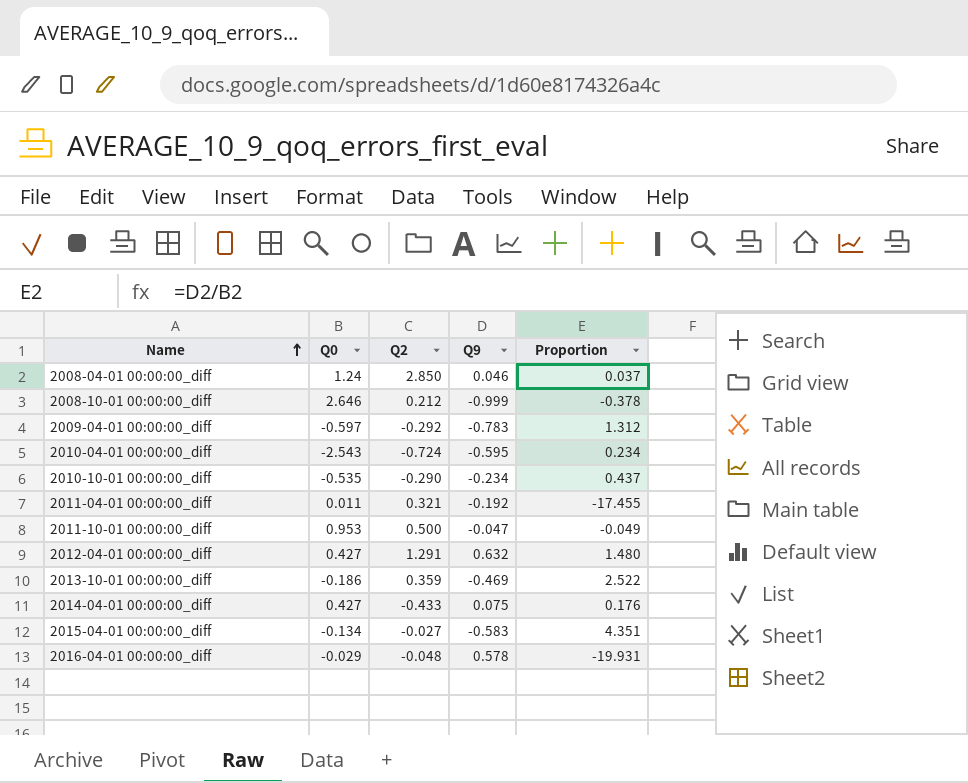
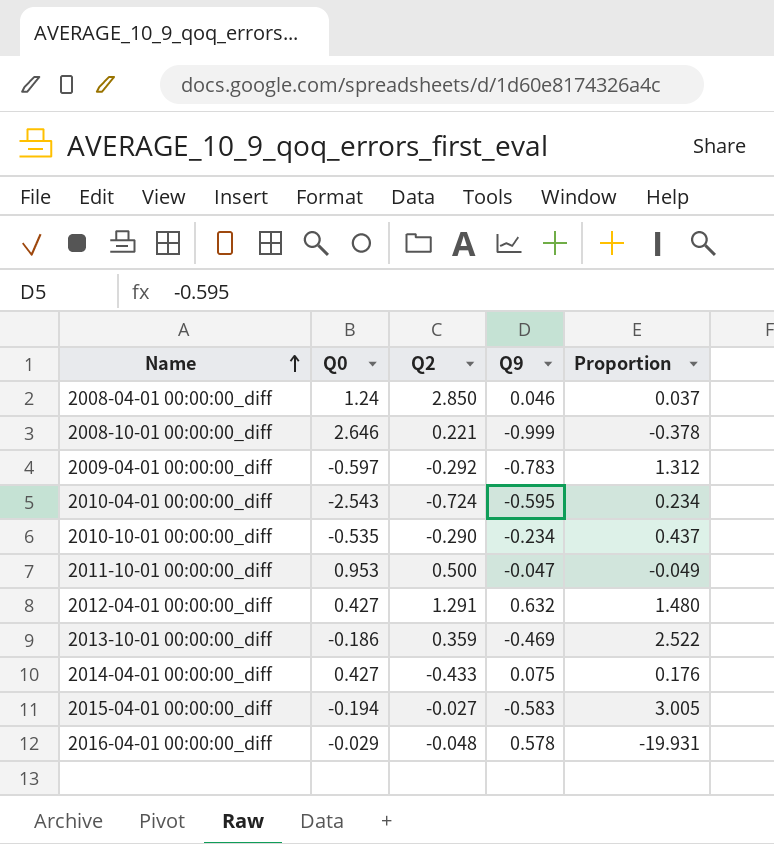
row 2011-04-01 00:00:00_diff: 0.011 | 0.321 | -0.192 | -17.455 -> none
2008-10-01 00:00:00_diff | Q2: 0.212 -> 0.221
2015-04-01 00:00:00_diff | Q0: -0.134 -> -0.194
2015-04-01 00:00:00_diff | Proportion: 4.351 -> 3.005

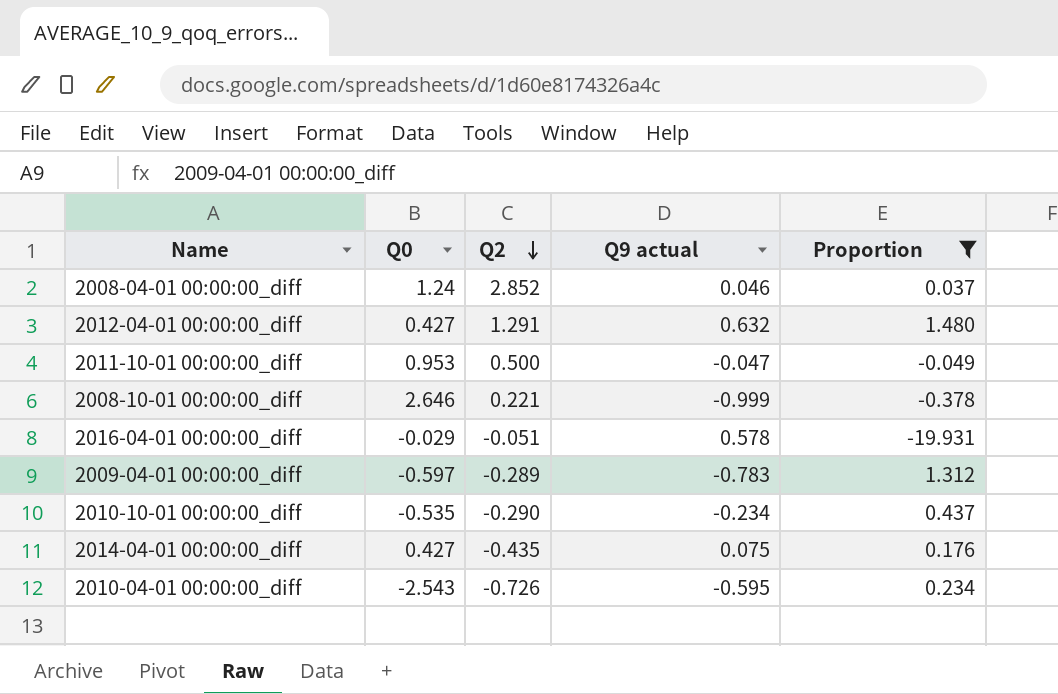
filter: none -> Proportion <= 1.480
row order: Name ascending -> Q2 descending
column name: Q9 -> Q9 actual
2008-04-01 00:00:00_diff | Q2: 2.850 -> 2.852
2016-04-01 00:00:00_diff | Q2: -0.048 -> -0.051
2009-04-01 00:00:00_diff | Q2: -0.292 -> -0.289
2014-04-01 00:00:00_diff | Q2: -0.433 -> -0.435
2010-04-01 00:00:00_diff | Q2: -0.724 -> -0.726

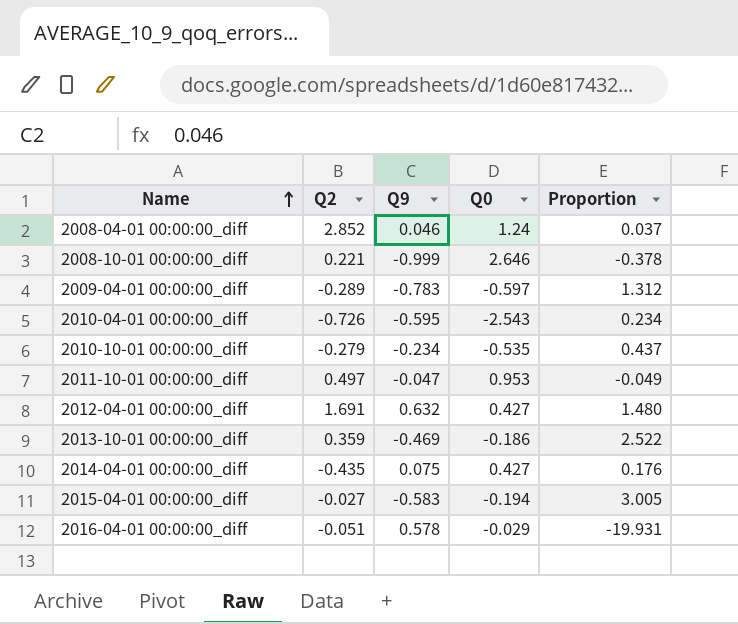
filter: Proportion <= 1.480 -> none
row order: Q2 descending -> Name ascending
column name: Q9 actual -> Q9
column Q0 | position: 2 -> 4
2010-10-01 00:00:00_diff | Q2: -0.290 -> -0.279
2011-10-01 00:00:00_diff | Q2: 0.500 -> 0.497
2012-04-01 00:00:00_diff | Q2: 1.291 -> 1.691

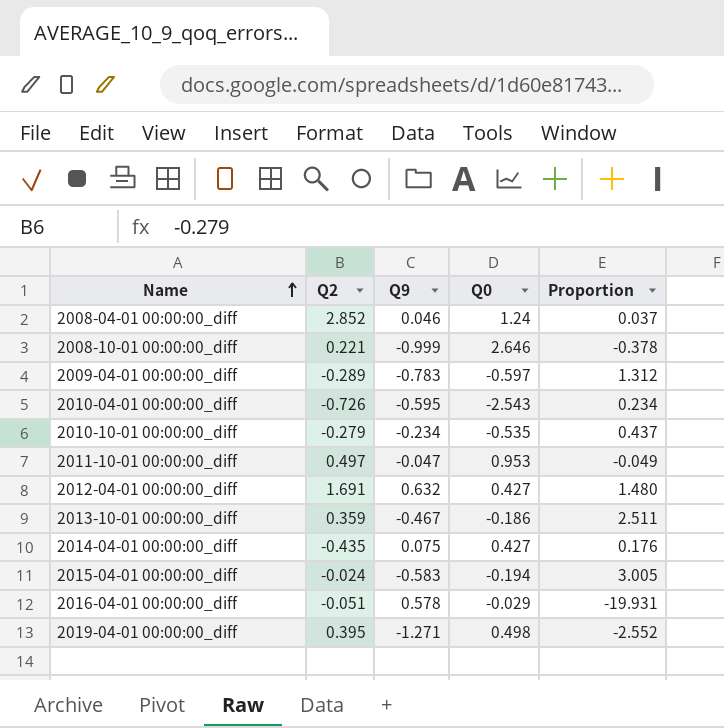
2013-10-01 00:00:00_diff | Q9: -0.469 -> -0.467
2013-10-01 00:00:00_diff | Proportion: 2.522 -> 2.511
2015-04-01 00:00:00_diff | Q2: -0.027 -> -0.024
row 2019-04-01 00:00:00_diff: none -> 0.395 | -1.271 | 0.498 | -2.552

